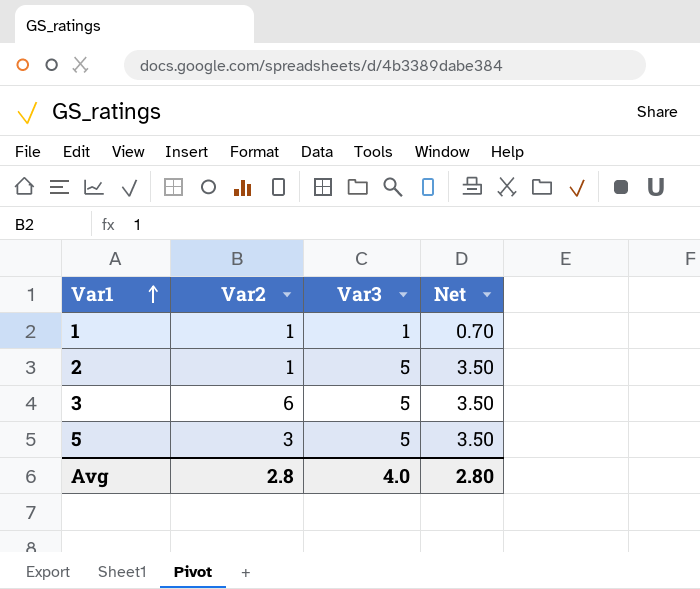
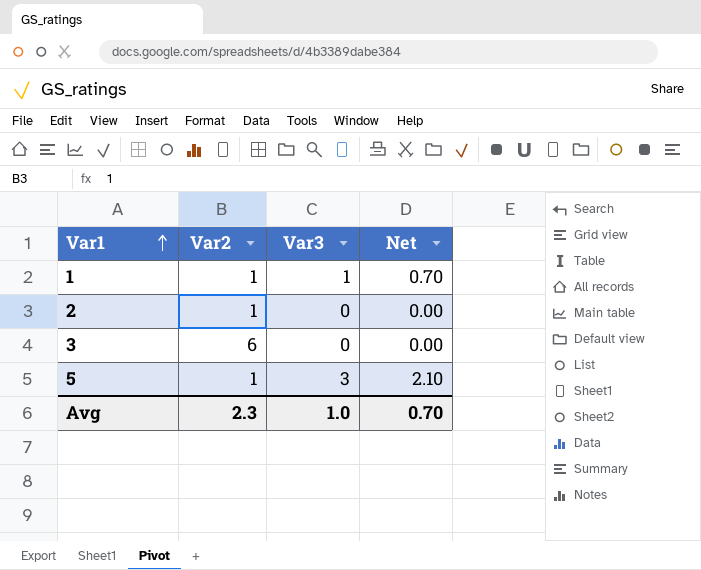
2 | Var3: 5 -> 0
2 | Net: 3.50 -> 0.00
3 | Var3: 5 -> 0
3 | Net: 3.50 -> 0.00
5 | Var2: 3 -> 1
5 | Var3: 5 -> 3
5 | Net: 3.50 -> 2.10
Avg | Var2: 2.8 -> 2.3
Avg | Var3: 4.0 -> 1.0
Avg | Net: 2.80 -> 0.70

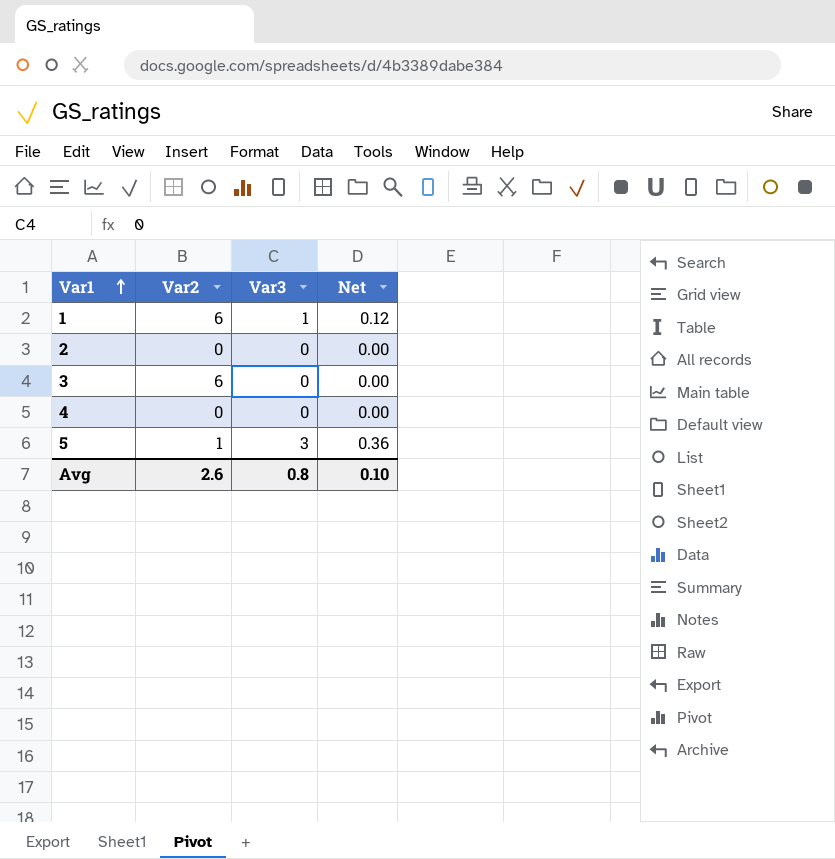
column Net | formula: [Var3] * 0.7 -> [Var3] * 0.12
1 | Var2: 1 -> 6
2 | Var2: 1 -> 0
row 4: none -> 0 | 0 | 0.00
Avg | Var2: 2.3 -> 2.6
Avg | Var3: 1.0 -> 0.8
Avg | Net: 0.70 -> 0.10

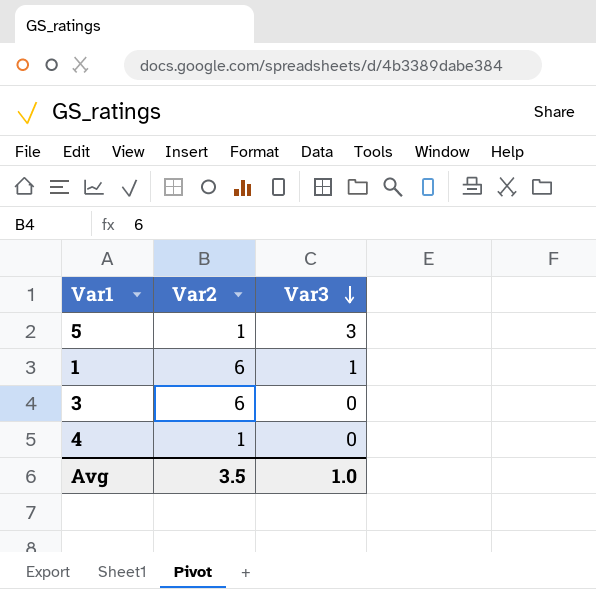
row order: Var1 ascending -> Var3 descending
column Net | formula: [Var3] * 0.12 -> none
row 2: 0 | 0 | 0.00 -> none
4 | Var2: 0 -> 1
Avg | Var2: 2.6 -> 3.5
Avg | Var3: 0.8 -> 1.0

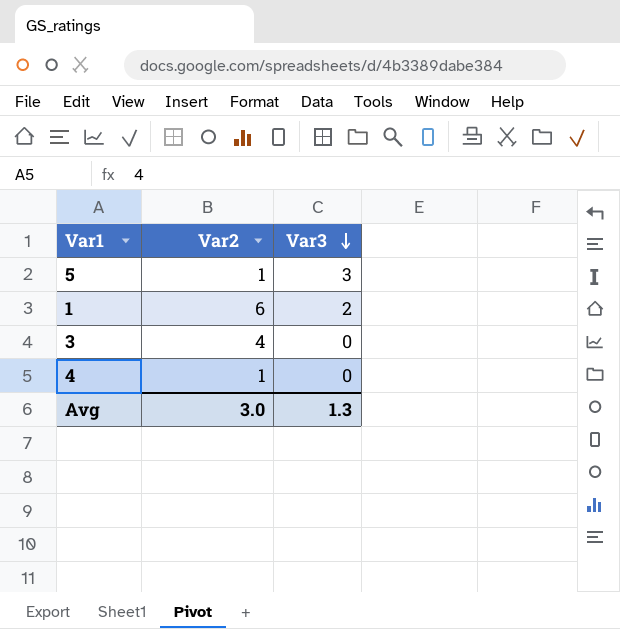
1 | Var3: 1 -> 2
3 | Var2: 6 -> 4
Avg | Var2: 3.5 -> 3.0
Avg | Var3: 1.0 -> 1.3

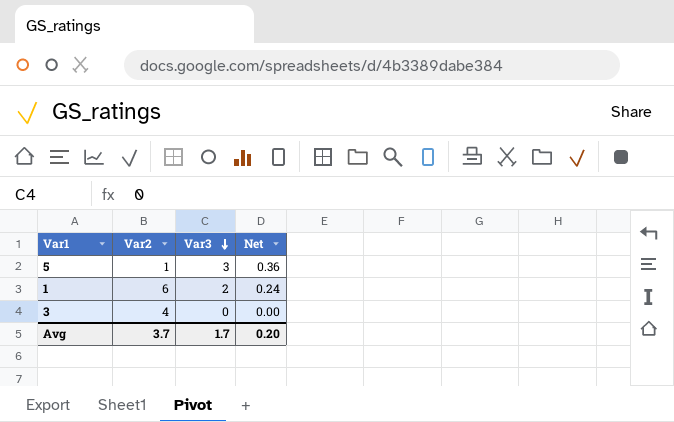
column Net | formula: none -> [Var3] * 0.12
row 4: 1 | 0 -> none
Avg | Var2: 3.0 -> 3.7
Avg | Var3: 1.3 -> 1.7

